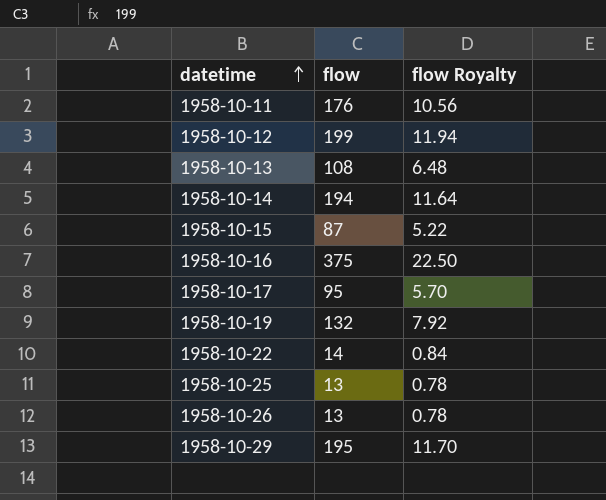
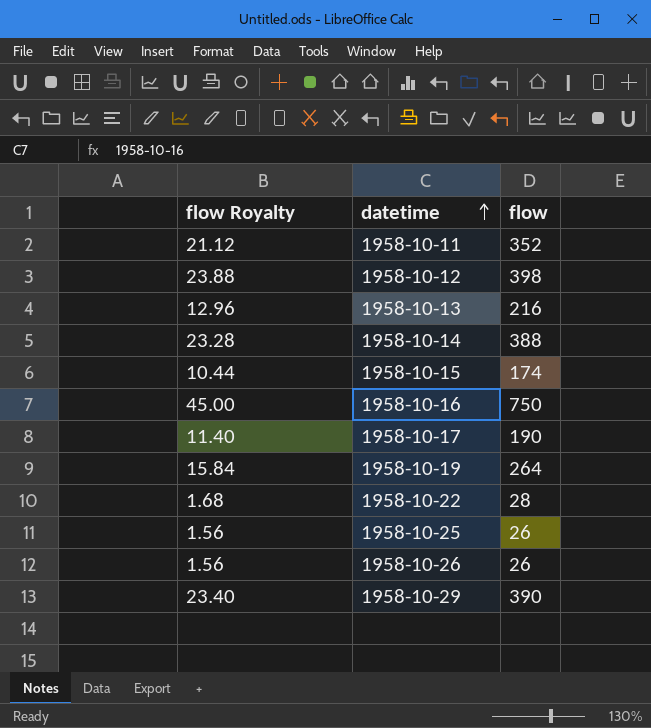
column flow Royalty | position: 3 -> 1
1958-10-11 | flow Royalty: 10.56 -> 21.12
1958-10-11 | flow: 176 -> 352
1958-10-12 | flow Royalty: 11.94 -> 23.88
1958-10-12 | flow: 199 -> 398
1958-10-13 | flow Royalty: 6.48 -> 12.96
1958-10-13 | flow: 108 -> 216
1958-10-14 | flow Royalty: 11.64 -> 23.28
1958-10-14 | flow: 194 -> 388
1958-10-15 | flow Royalty: 5.22 -> 10.44
1958-10-15 | flow: 87 -> 174
1958-10-16 | flow Royalty: 22.50 -> 45.00
1958-10-16 | flow: 375 -> 750
1958-10-17 | flow Royalty: 5.70 -> 11.40
1958-10-17 | flow: 95 -> 190
1958-10-19 | flow Royalty: 7.92 -> 15.84
1958-10-19 | flow: 132 -> 264
1958-10-22 | flow Royalty: 0.84 -> 1.68
1958-10-22 | flow: 14 -> 28
1958-10-25 | flow Royalty: 0.78 -> 1.56
1958-10-25 | flow: 13 -> 26
1958-10-26 | flow Royalty: 0.78 -> 1.56
1958-10-26 | flow: 13 -> 26
1958-10-29 | flow Royalty: 11.70 -> 23.40
1958-10-29 | flow: 195 -> 390

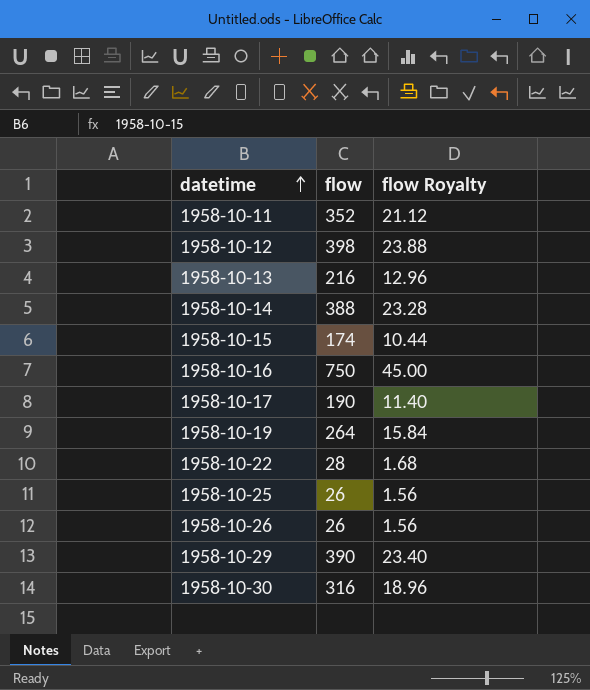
column flow Royalty | position: 1 -> 3
row 1958-10-30: none -> 316 | 18.96

